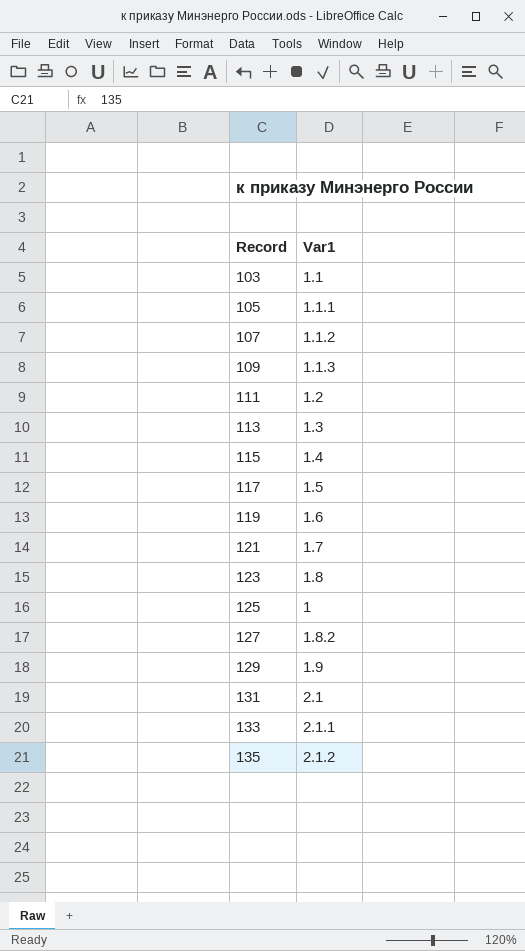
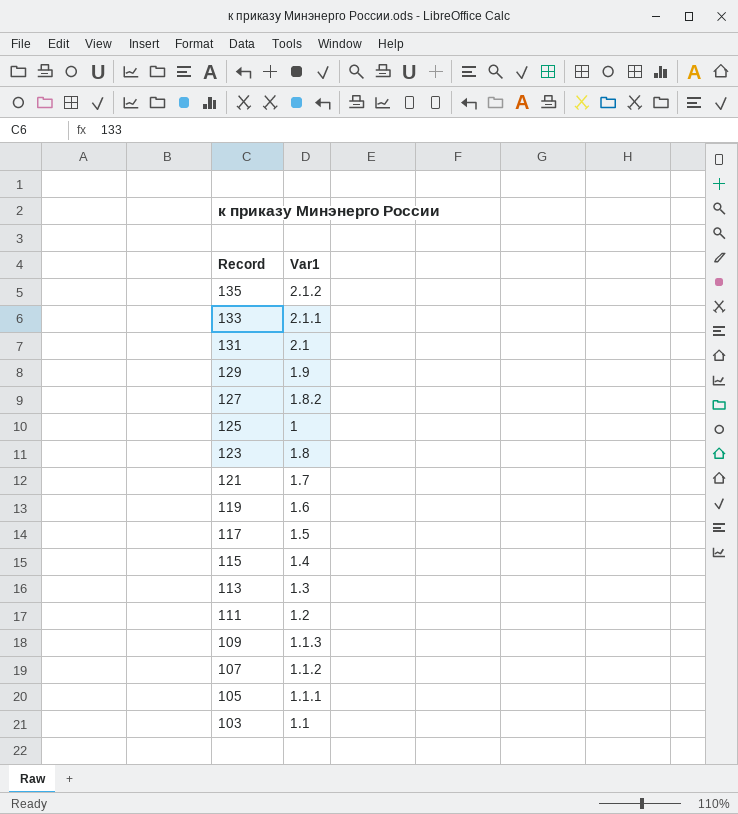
row order: Record ascending -> Record descending

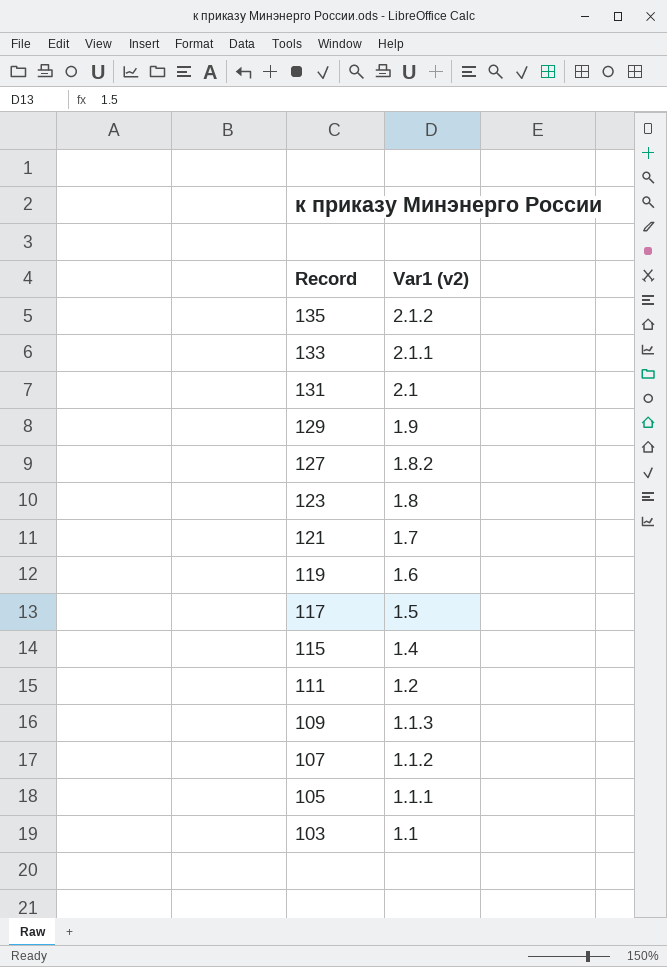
column name: Var1 -> Var1 (v2)
row 125: 1 -> none
row 113: 1.3 -> none

